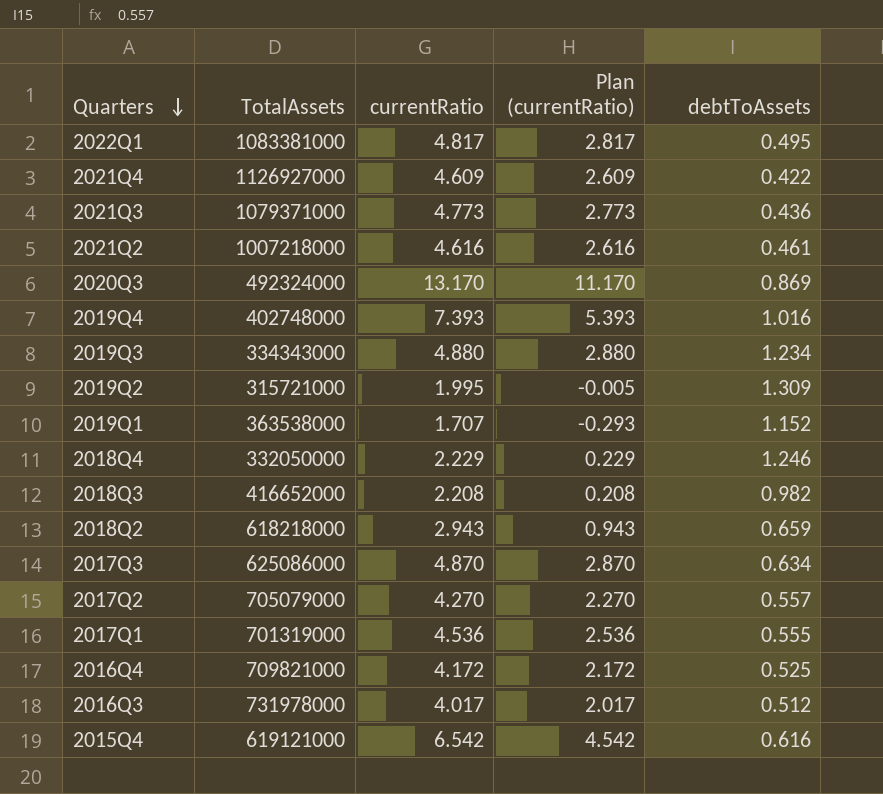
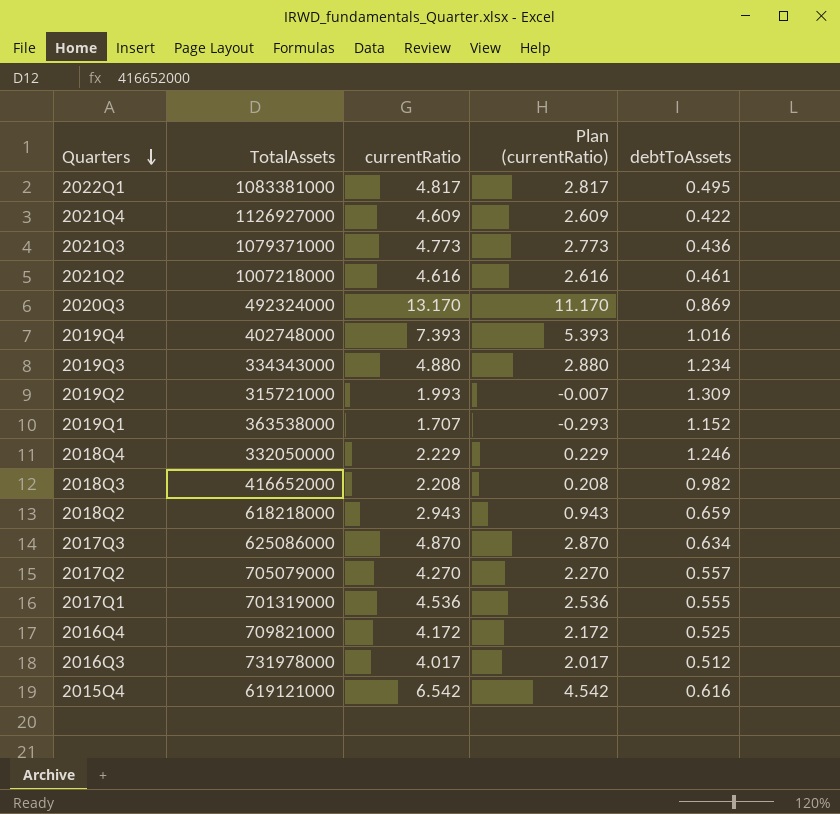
2019Q2 | currentRatio: 1.995 -> 1.993
2019Q2 | Plan (currentRatio): -0.005 -> -0.007

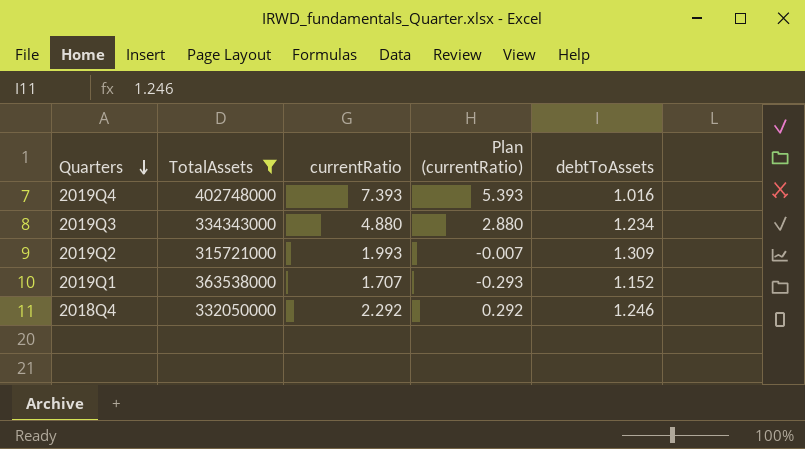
filter: none -> TotalAssets <= 402748000
2018Q4 | currentRatio: 2.229 -> 2.292
2018Q4 | Plan (currentRatio): 0.229 -> 0.292

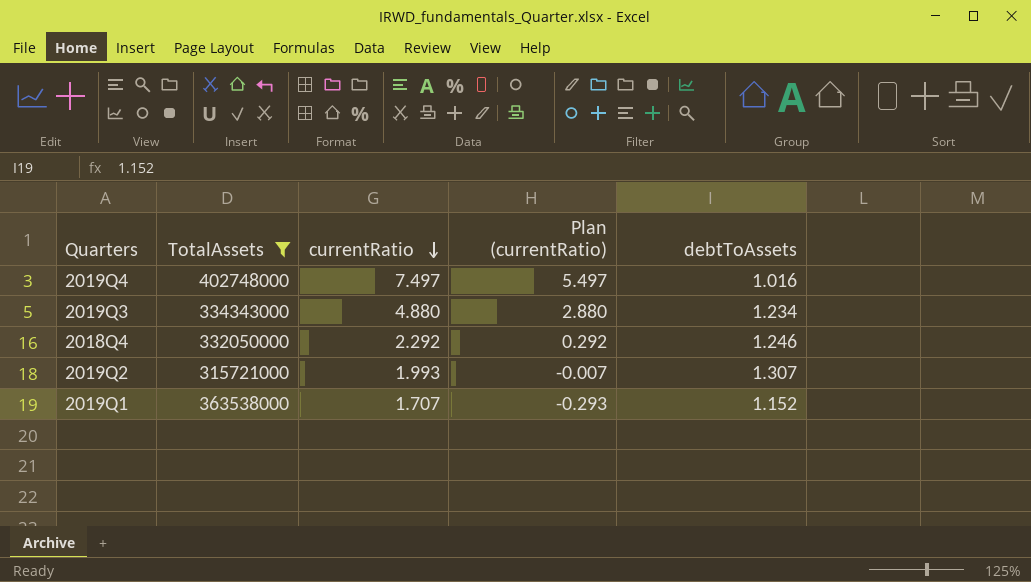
row order: Quarters descending -> currentRatio descending
2019Q4 | currentRatio: 7.393 -> 7.497
2019Q4 | Plan (currentRatio): 5.393 -> 5.497
2019Q2 | debtToAssets: 1.309 -> 1.307

